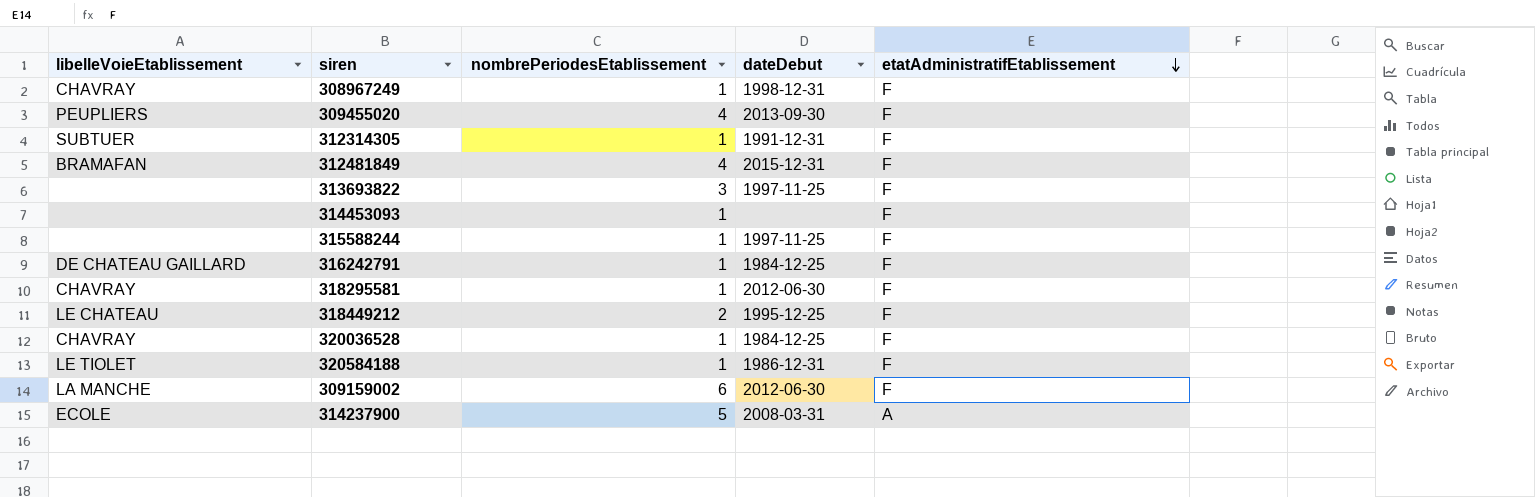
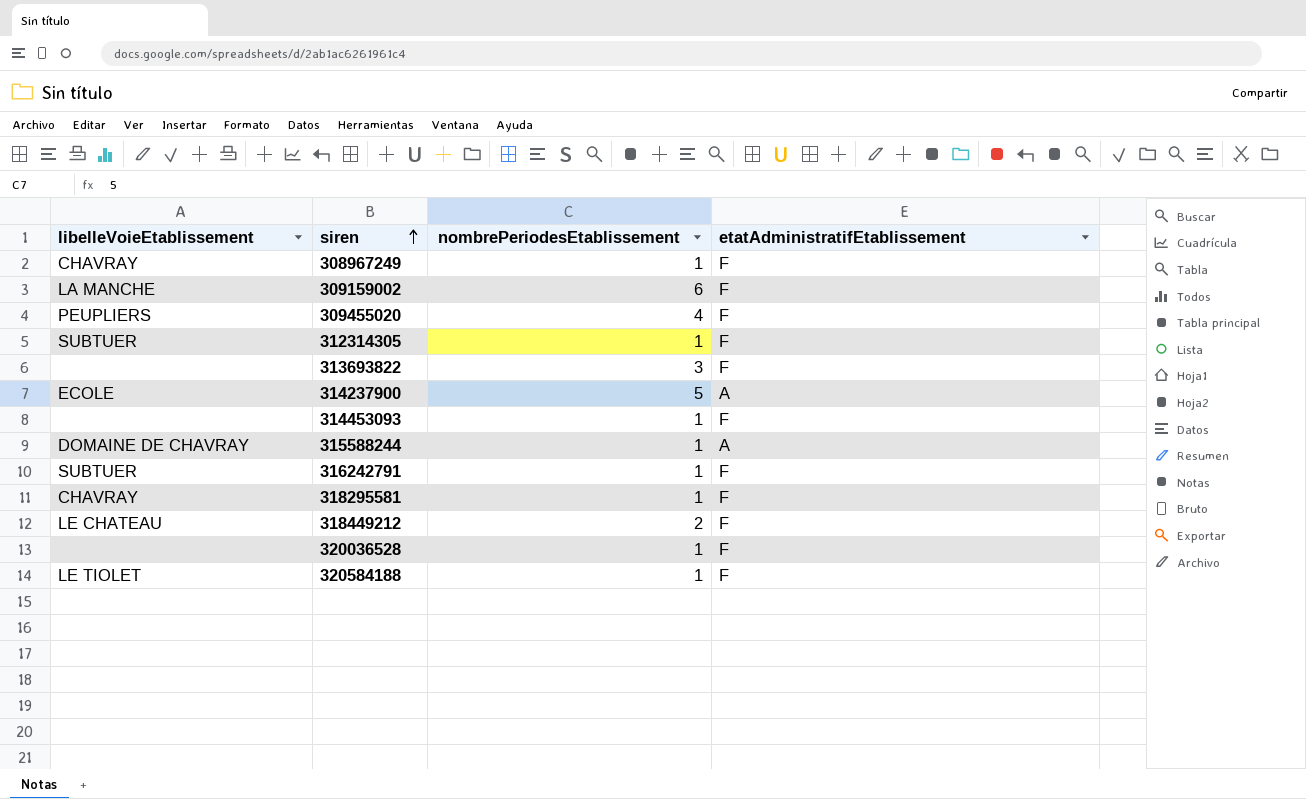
row order: etatAdministratifEtablissement descending -> siren ascending
column dateDebut | position: 4 -> none
row 312481849: BRAMAFAN | 4 | 2015-12-31 | F -> none
315588244 | libelleVoieEtablissement: none -> DOMAINE DE CHAVRAY
315588244 | etatAdministratifEtablissement: F -> A
316242791 | libelleVoieEtablissement: DE CHATEAU GAILLARD -> SUBTUER
320036528 | libelleVoieEtablissement: CHAVRAY -> none

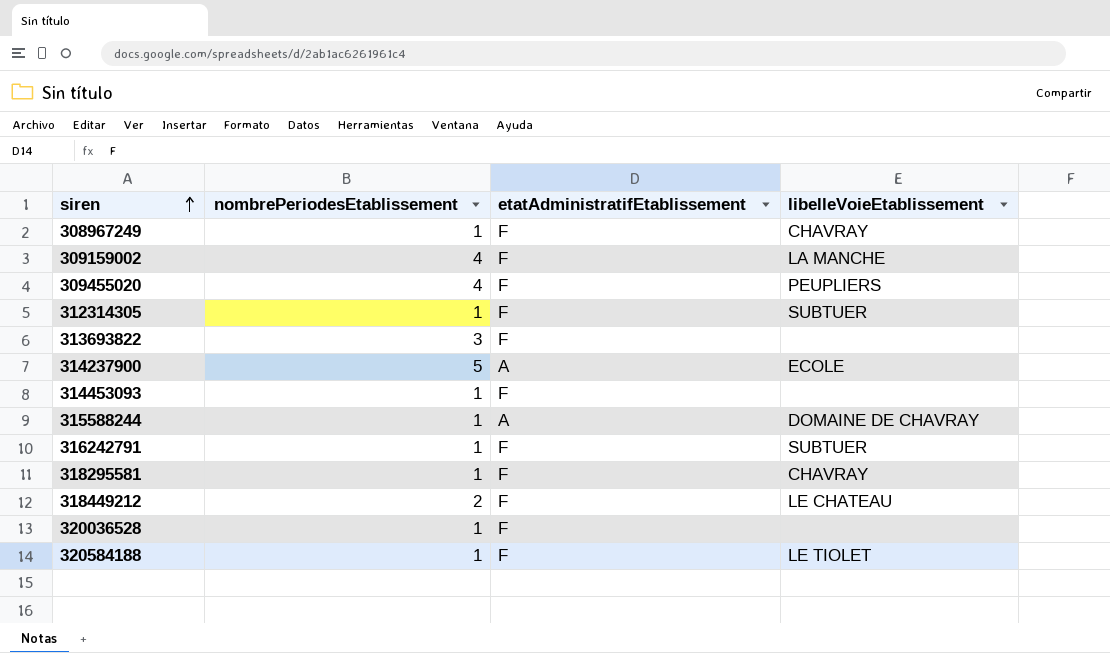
column libelleVoieEtablissement | position: 1 -> 4
309159002 | nombrePeriodesEtablissement: 6 -> 4

